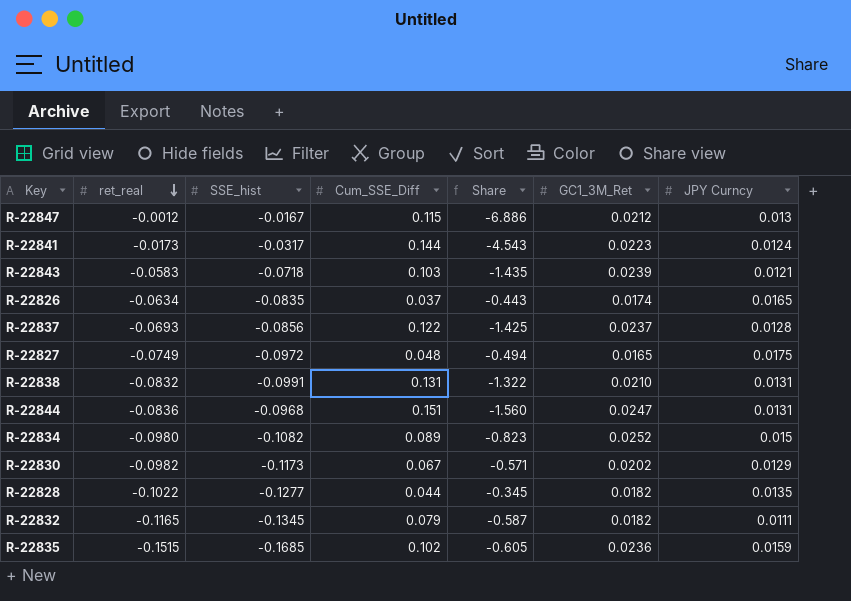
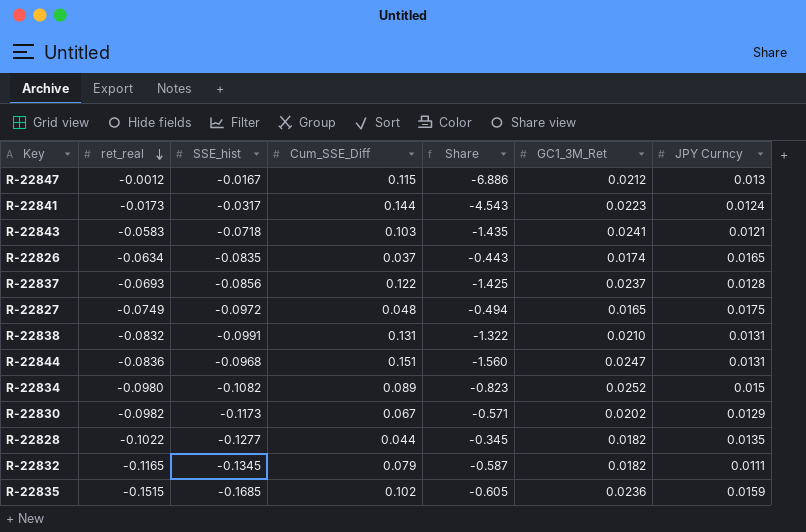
R-22843 | GC1_3M_Ret: 0.0239 -> 0.0241

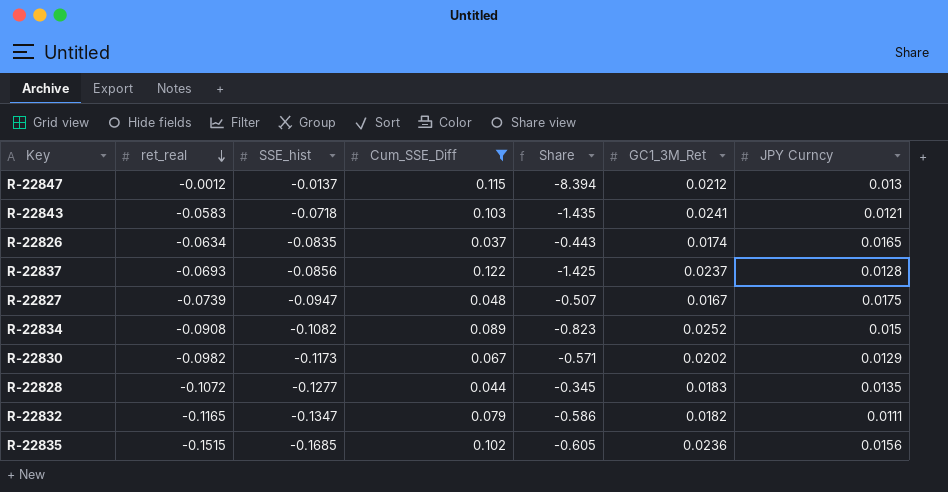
filter: none -> Cum_SSE_Diff <= 0.122
R-22847 | SSE_hist: -0.0167 -> -0.0137
R-22847 | Share: -6.886 -> -8.394
R-22827 | ret_real: -0.0749 -> -0.0739
R-22827 | SSE_hist: -0.0972 -> -0.0947
R-22827 | Share: -0.494 -> -0.507
R-22827 | GC1_3M_Ret: 0.0165 -> 0.0167
R-22834 | ret_real: -0.0980 -> -0.0908
R-22828 | ret_real: -0.1022 -> -0.1072
R-22828 | GC1_3M_Ret: 0.0182 -> 0.0183
R-22832 | SSE_hist: -0.1345 -> -0.1347
R-22832 | Share: -0.587 -> -0.586
R-22835 | JPY Curncy: 0.0159 -> 0.0156

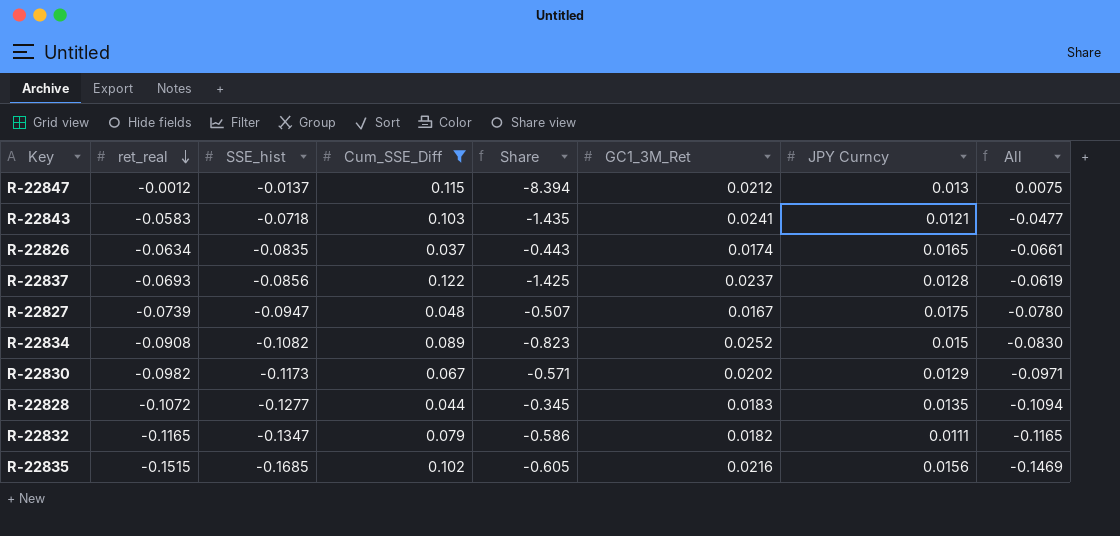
column All | formula: none -> [SSE_hist] + [GC1_3M_Ret]
R-22835 | GC1_3M_Ret: 0.0236 -> 0.0216

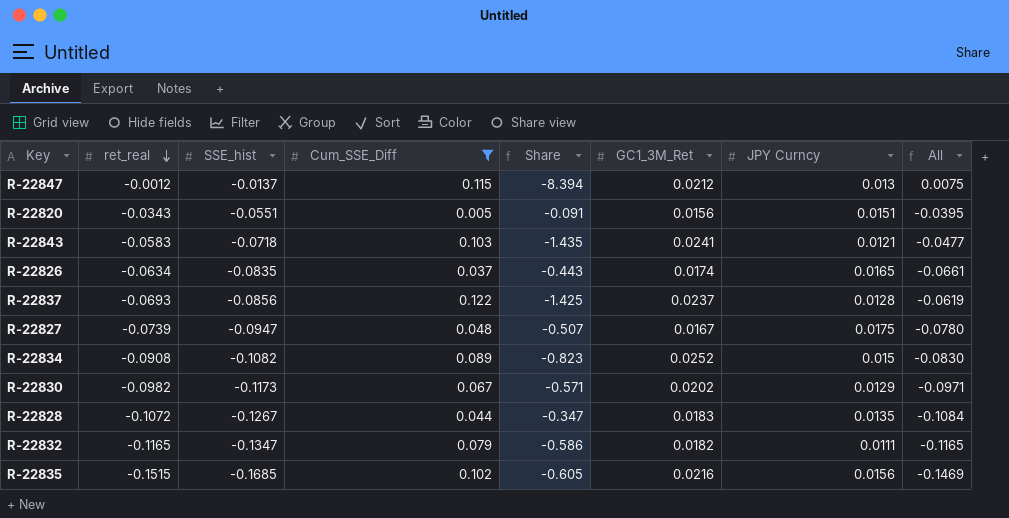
row R-22820: none -> -0.0343 | -0.0551 | 0.005 | -0.091 | 0.0156 | 0.0151 | -0.0395
R-22828 | SSE_hist: -0.1277 -> -0.1267
R-22828 | Share: -0.345 -> -0.347
R-22828 | All: -0.1094 -> -0.1084

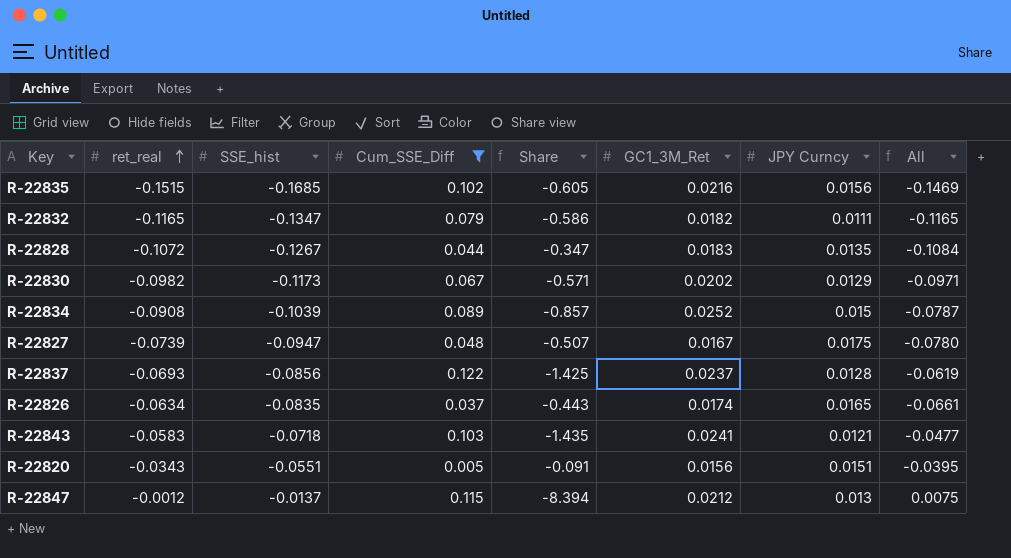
row order: ret_real descending -> ret_real ascending
R-22834 | SSE_hist: -0.1082 -> -0.1039
R-22834 | Share: -0.823 -> -0.857
R-22834 | All: -0.0830 -> -0.0787

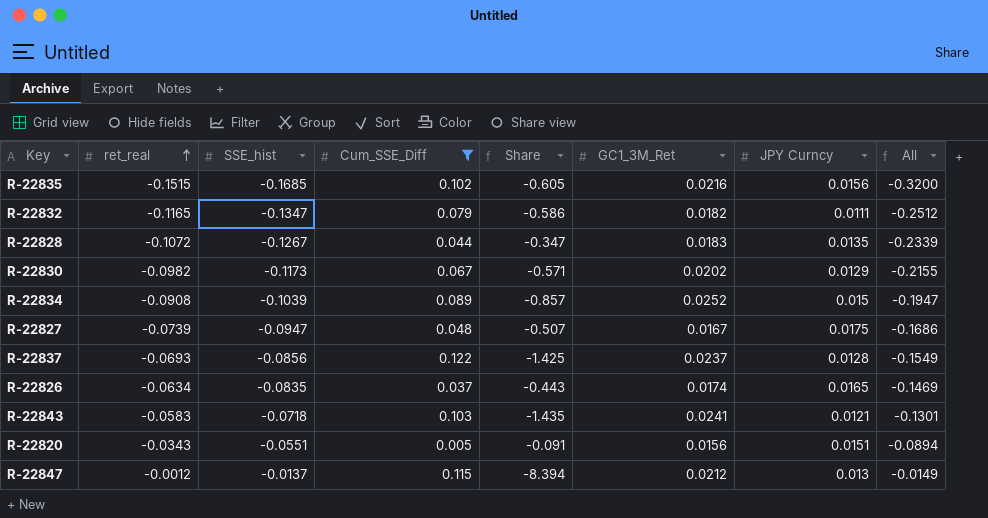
column All | formula: [SSE_hist] + [GC1_3M_Ret] -> [ret_real] + [SSE_hist]

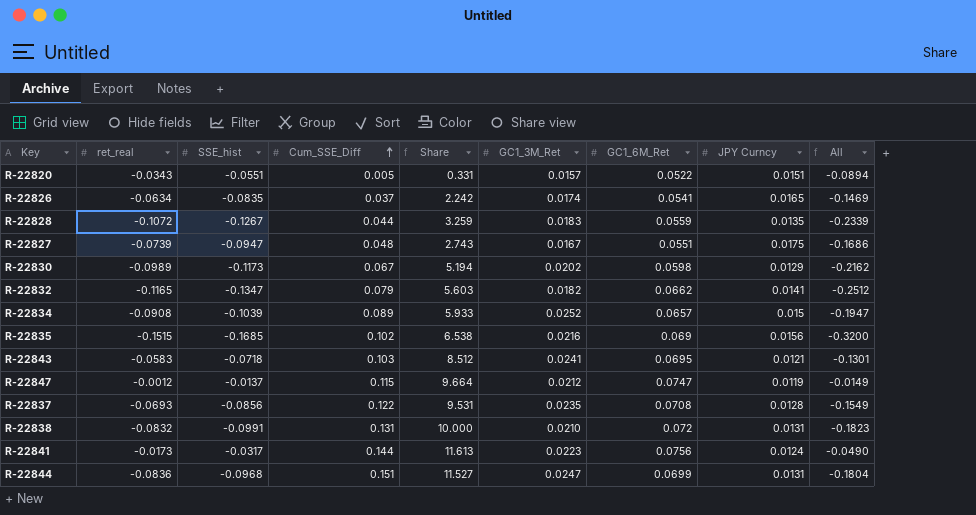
filter: Cum_SSE_Diff <= 0.122 -> none
row order: ret_real ascending -> Cum_SSE_Diff ascending
column Share | formula: [Cum_SSE_Diff] / [SSE_hist] -> [Cum_SSE_Diff] / [JPY Curncy]
column GC1_6M_Ret | position: none -> 7
R-22820 | GC1_3M_Ret: 0.0156 -> 0.0157
R-22830 | ret_real: -0.0982 -> -0.0989
R-22830 | All: -0.2155 -> -0.2162
R-22832 | JPY Curncy: 0.0111 -> 0.0141
R-22847 | JPY Curncy: 0.013 -> 0.0119
R-22837 | GC1_3M_Ret: 0.0237 -> 0.0235

